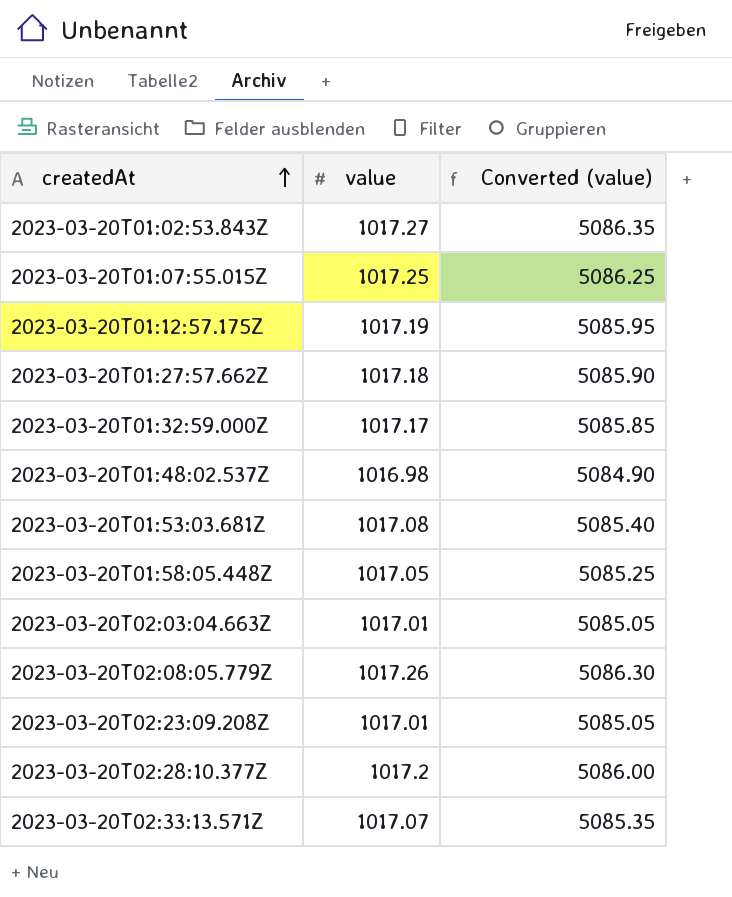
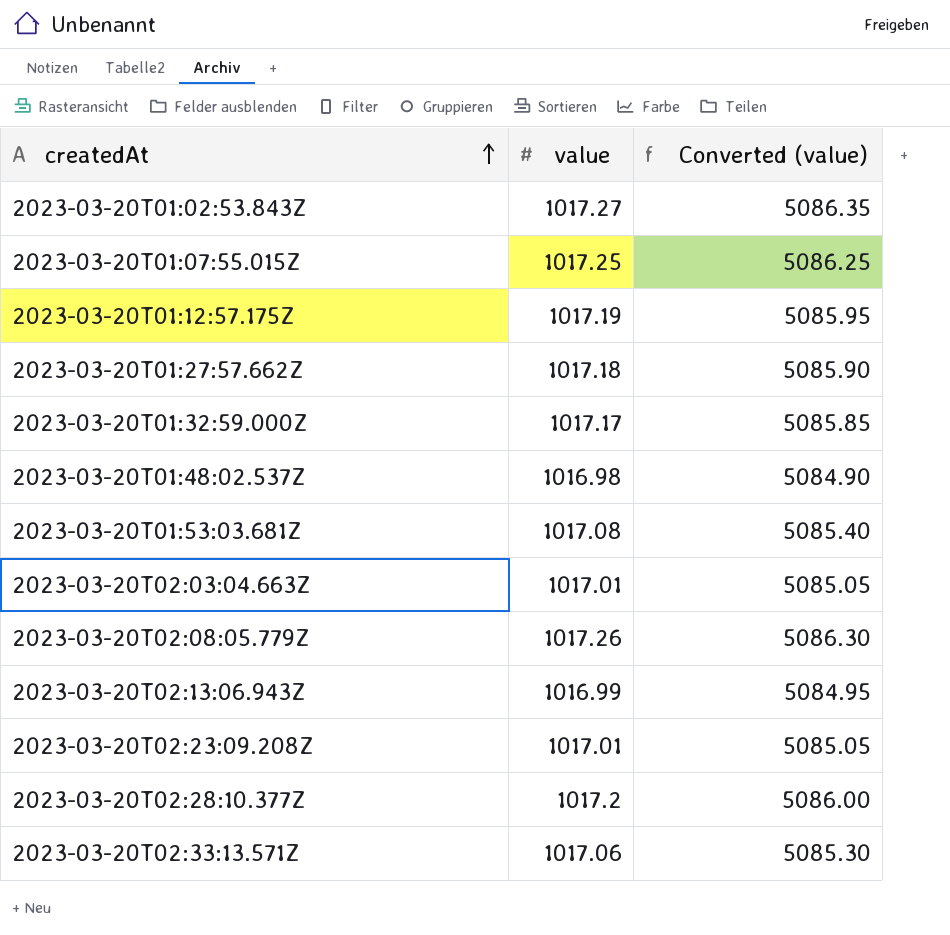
row 2023-03-20T01:58:05.448Z: 1017.05 | 5085.25 -> none
row 2023-03-20T02:13:06.943Z: none -> 1016.99 | 5084.95
2023-03-20T02:33:13.571Z | value: 1017.07 -> 1017.06
2023-03-20T02:33:13.571Z | Converted (value): 5085.35 -> 5085.30

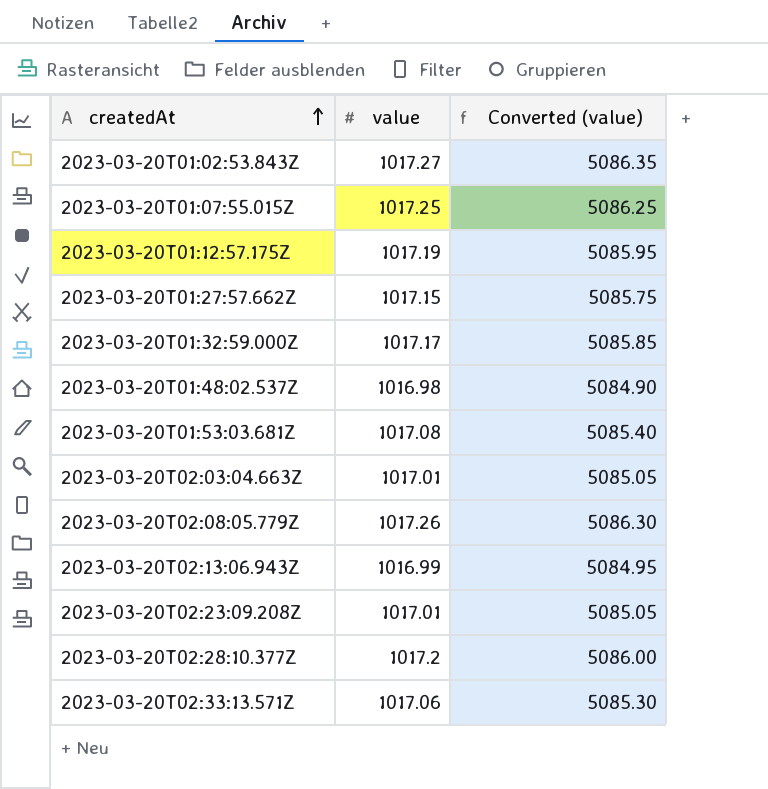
2023-03-20T01:27:57.662Z | value: 1017.18 -> 1017.15
2023-03-20T01:27:57.662Z | Converted (value): 5085.90 -> 5085.75

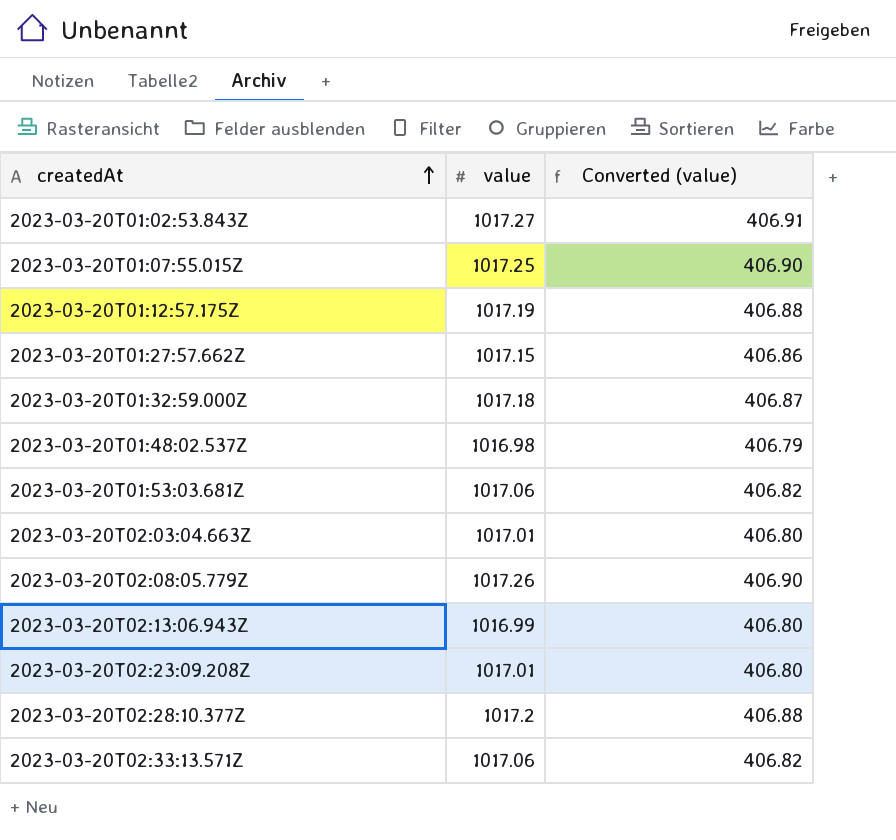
column Converted (value) | formula: [value] * 5 -> [value] * 0.4
2023-03-20T01:32:59.000Z | value: 1017.17 -> 1017.18
2023-03-20T01:53:03.681Z | value: 1017.08 -> 1017.06

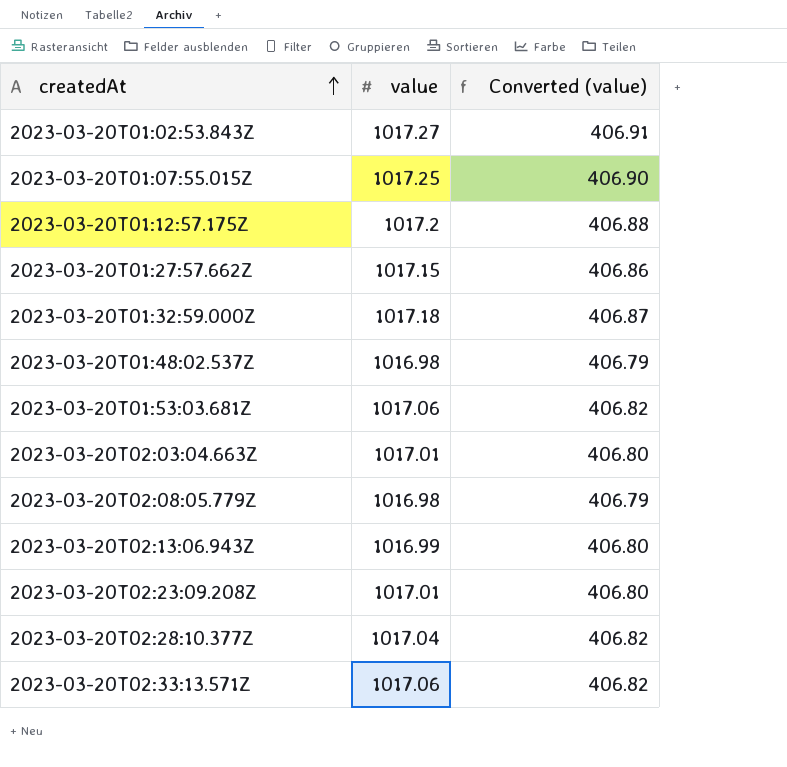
2023-03-20T01:12:57.175Z | value: 1017.19 -> 1017.2
2023-03-20T02:08:05.779Z | value: 1017.26 -> 1016.98
2023-03-20T02:08:05.779Z | Converted (value): 406.90 -> 406.79
2023-03-20T02:28:10.377Z | value: 1017.2 -> 1017.04
2023-03-20T02:28:10.377Z | Converted (value): 406.88 -> 406.82

